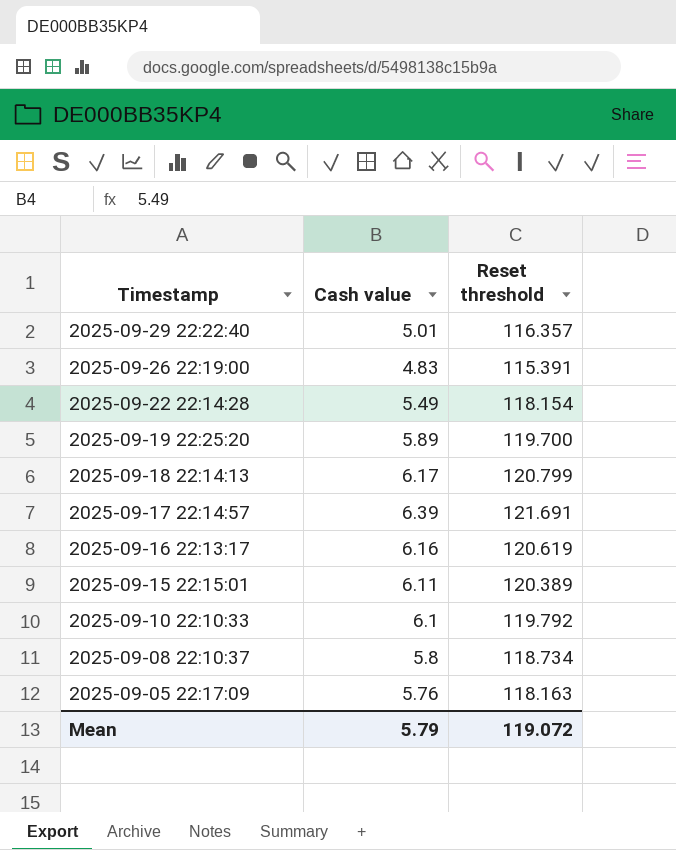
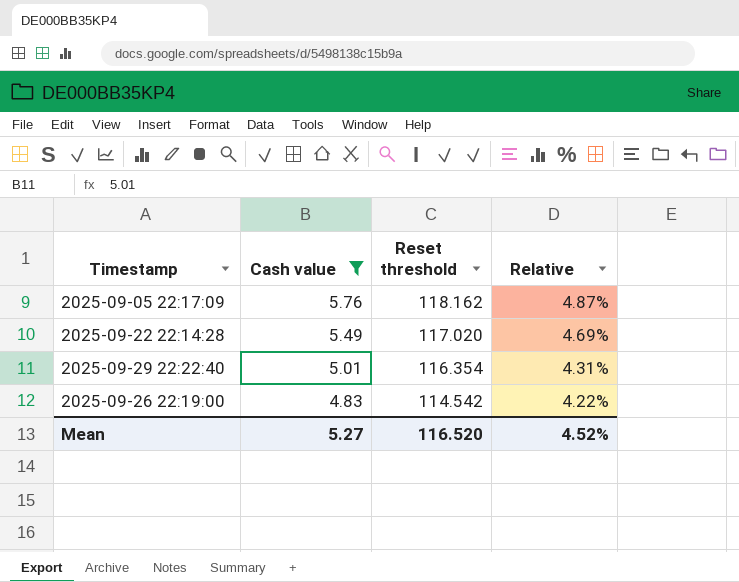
filter: none -> Cash value <= 5.76
row order: Timestamp descending -> Cash value descending
column Relative | formula: none -> [Cash value] / [Reset threshold]
2025-09-05 22:17:09 | Reset threshold: 118.163 -> 118.162
2025-09-22 22:14:28 | Reset threshold: 118.154 -> 117.020
2025-09-29 22:22:40 | Reset threshold: 116.357 -> 116.354
2025-09-26 22:19:00 | Reset threshold: 115.391 -> 114.542
Mean | Cash value: 5.79 -> 5.27
Mean | Reset threshold: 119.072 -> 116.520

